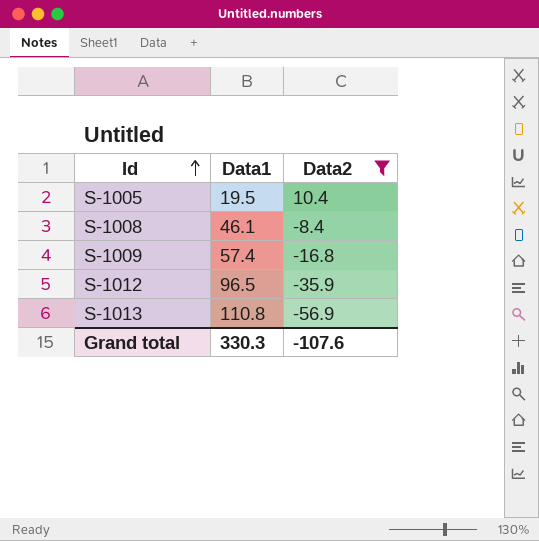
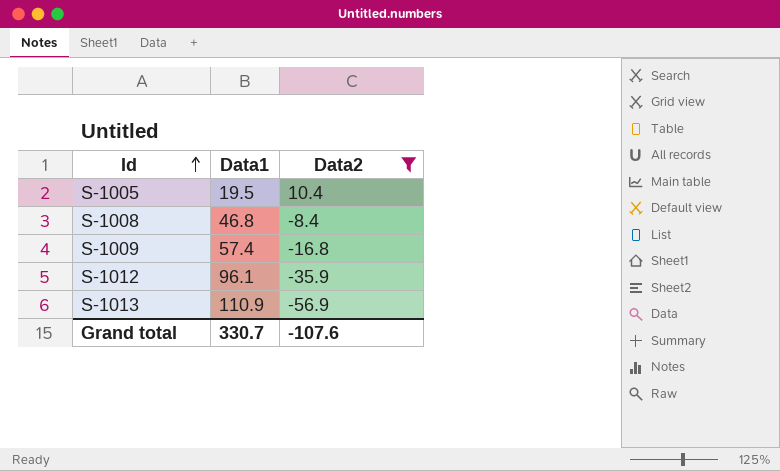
S-1008 | Data1: 46.1 -> 46.8
S-1012 | Data1: 96.5 -> 96.1
S-1013 | Data1: 110.8 -> 110.9
Grand total | Data1: 330.3 -> 330.7

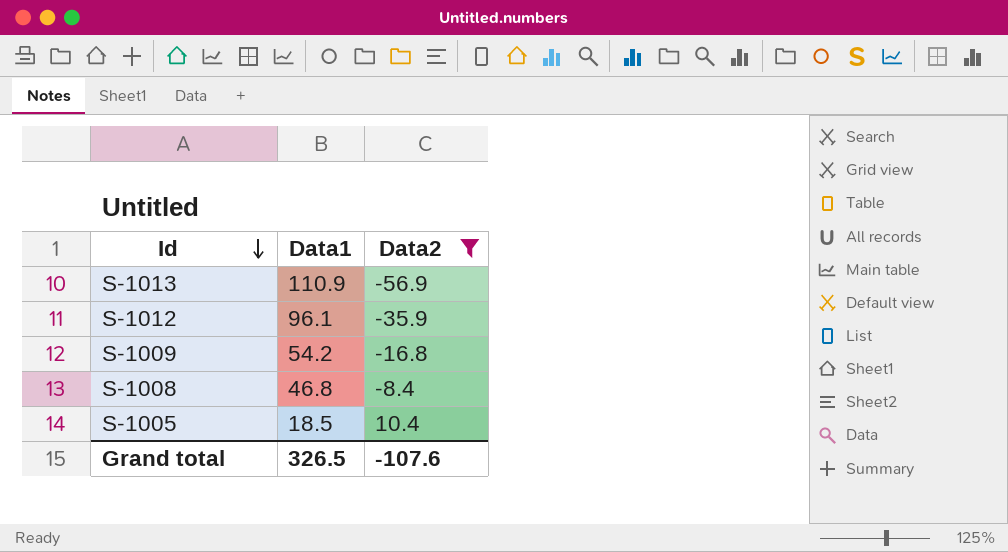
row order: Id ascending -> Id descending
S-1009 | Data1: 57.4 -> 54.2
S-1005 | Data1: 19.5 -> 18.5
Grand total | Data1: 330.7 -> 326.5

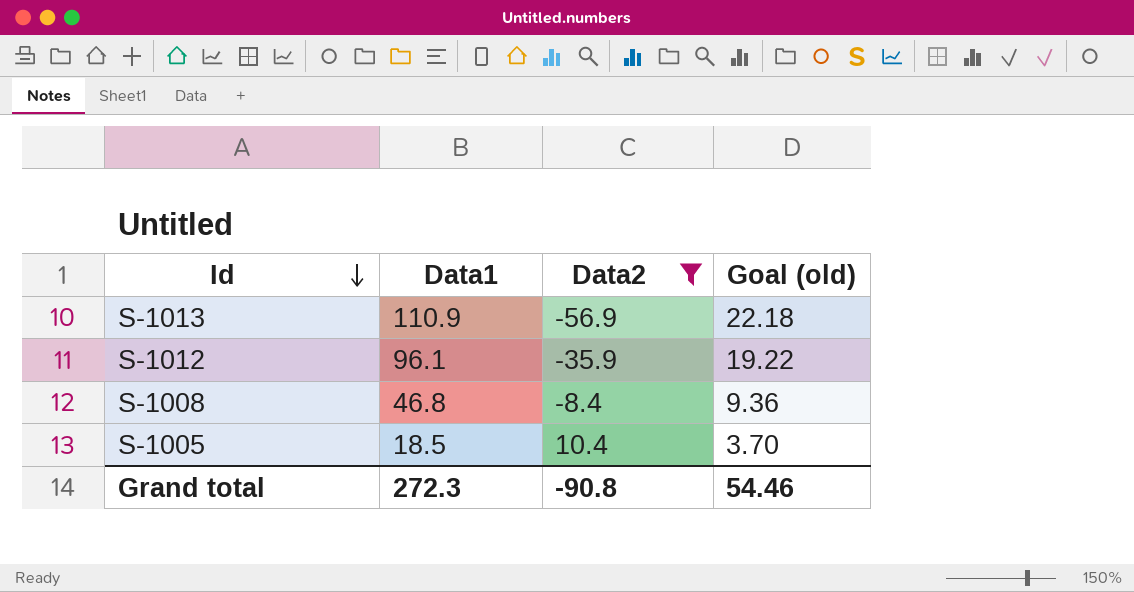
column Goal (old) | formula: none -> [Data1] * 0.2
row S-1009: 54.2 | -16.8 -> none
Grand total | Data1: 326.5 -> 272.3
Grand total | Data2: -107.6 -> -90.8

